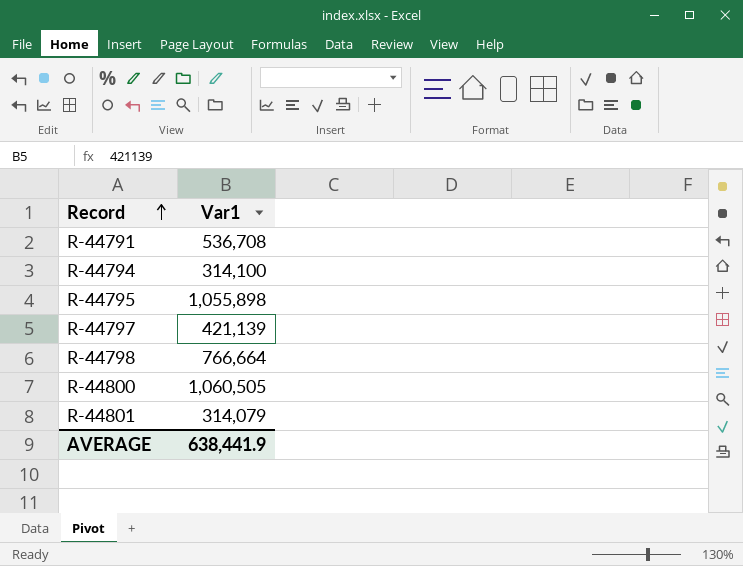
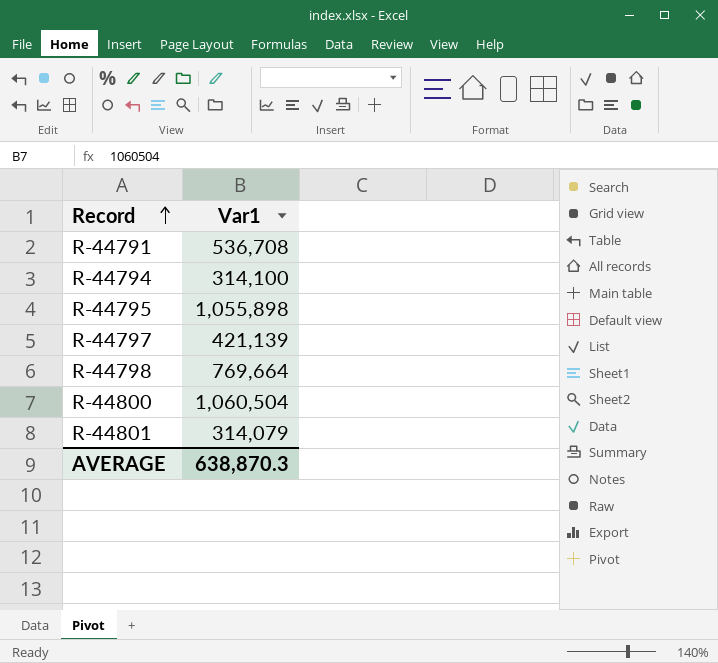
R-44798 | Var1: 766,664 -> 769,664
R-44800 | Var1: 1,060,505 -> 1,060,504
AVERAGE | Var1: 638,441.9 -> 638,870.3

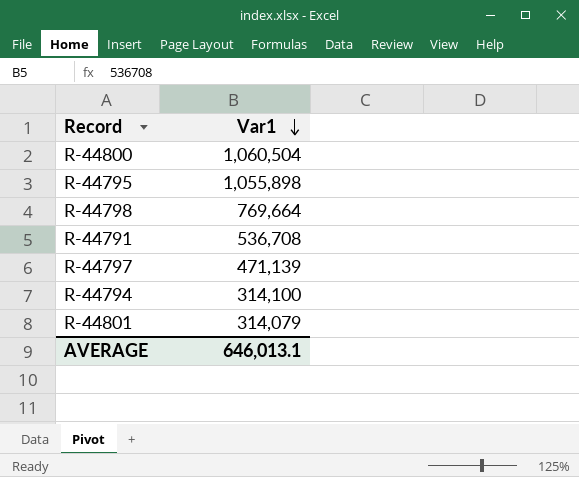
row order: Record ascending -> Var1 descending
R-44797 | Var1: 421,139 -> 471,139
AVERAGE | Var1: 638,870.3 -> 646,013.1

